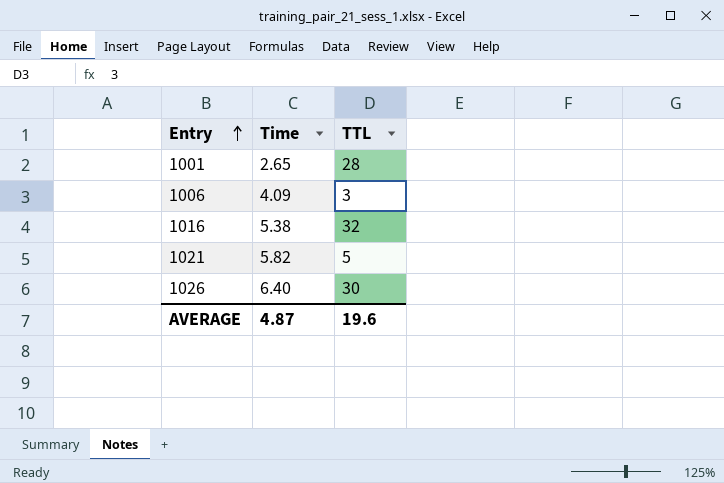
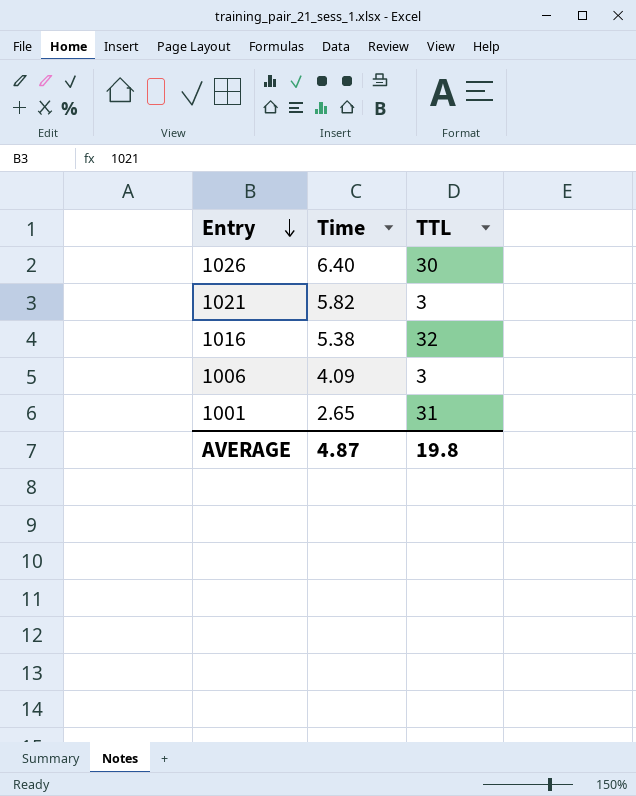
row order: Entry ascending -> Entry descending
1021 | TTL: 5 -> 3
1001 | TTL: 28 -> 31
AVERAGE | TTL: 19.6 -> 19.8

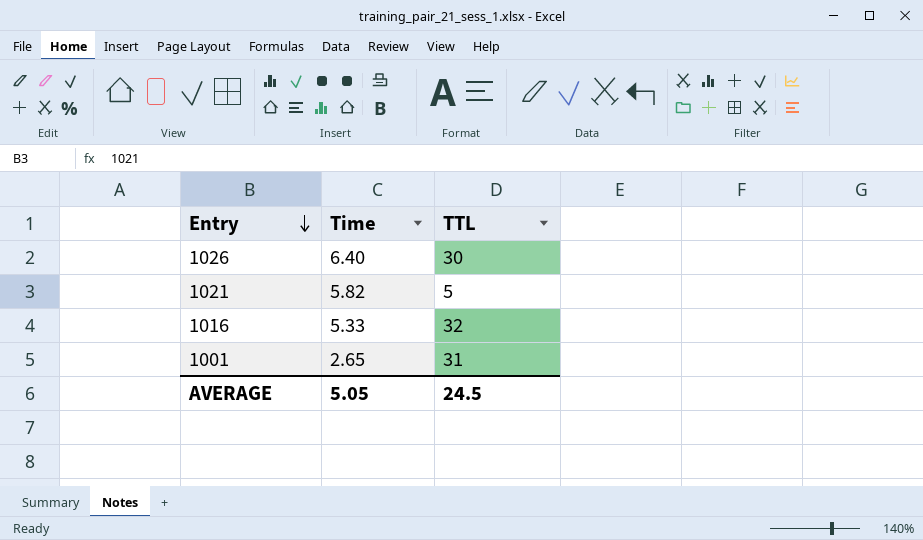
row 1006: 4.09 | 3 -> none
1021 | TTL: 3 -> 5
1016 | Time: 5.38 -> 5.33
AVERAGE | Time: 4.87 -> 5.05
AVERAGE | TTL: 19.8 -> 24.5

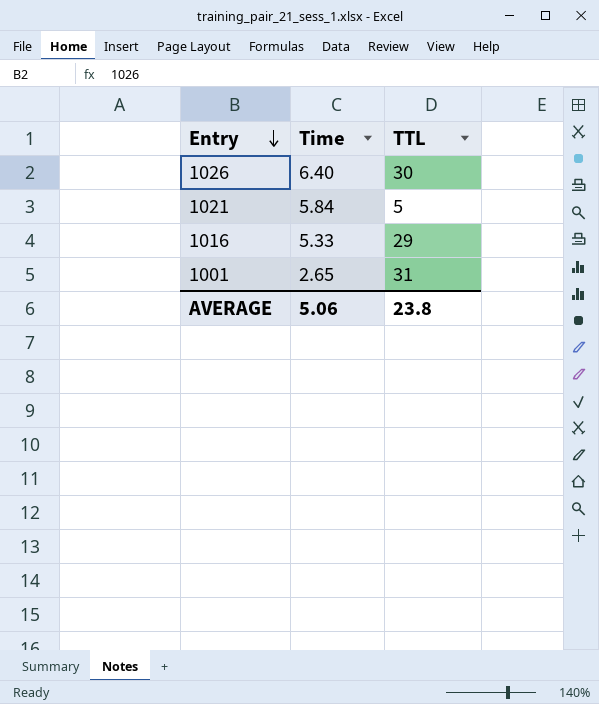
1021 | Time: 5.82 -> 5.84
1016 | TTL: 32 -> 29
AVERAGE | Time: 5.05 -> 5.06
AVERAGE | TTL: 24.5 -> 23.8

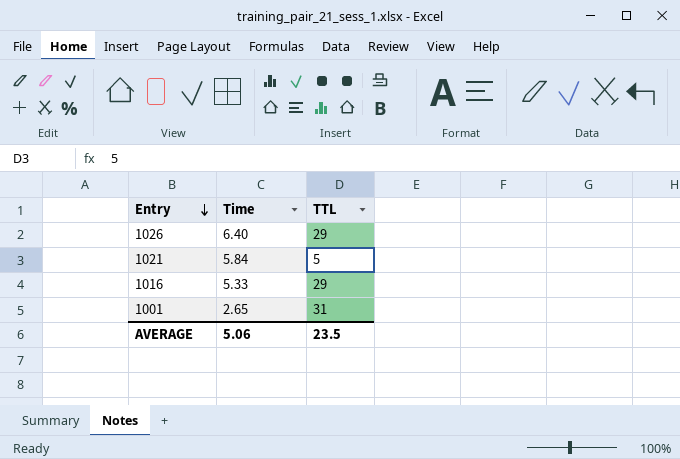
1026 | TTL: 30 -> 29
AVERAGE | TTL: 23.8 -> 23.5

